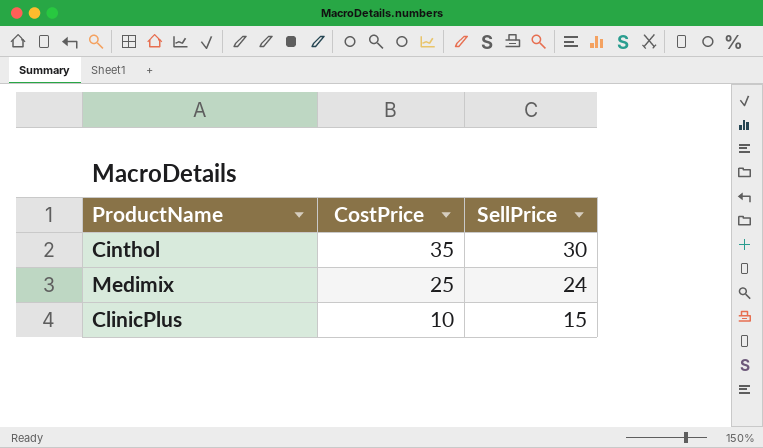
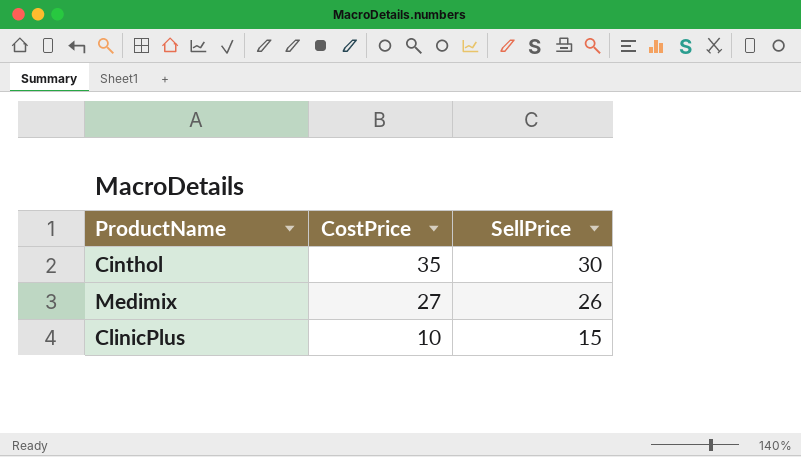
Medimix | CostPrice: 25 -> 27
Medimix | SellPrice: 24 -> 26

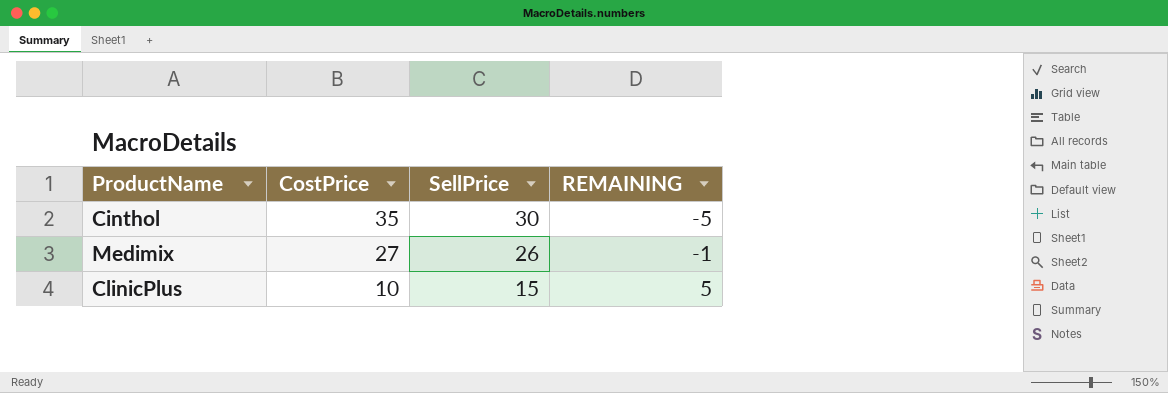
column REMAINING | formula: none -> [SellPrice] - [CostPrice]

